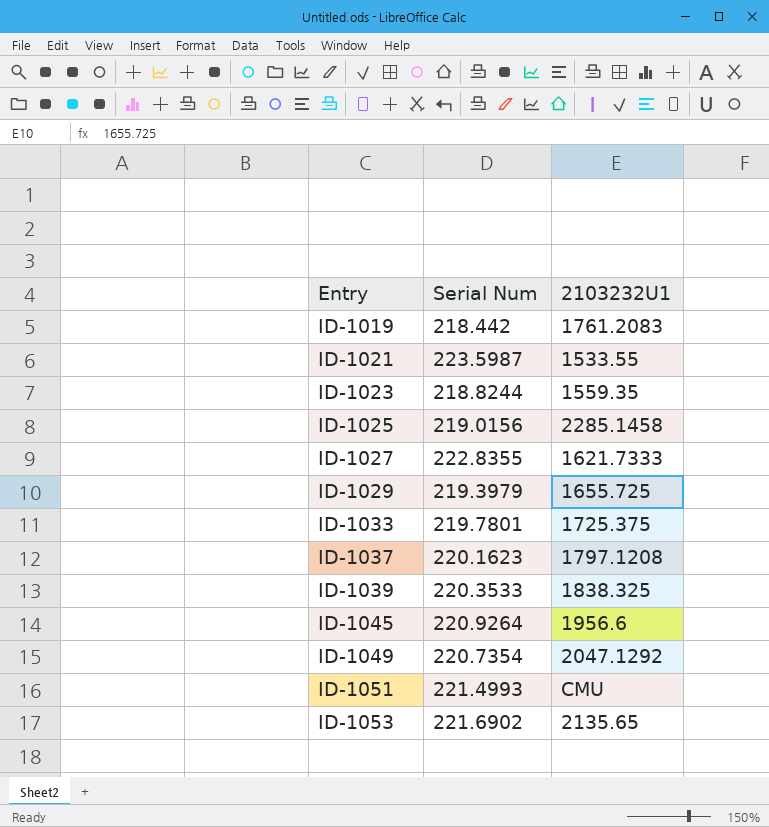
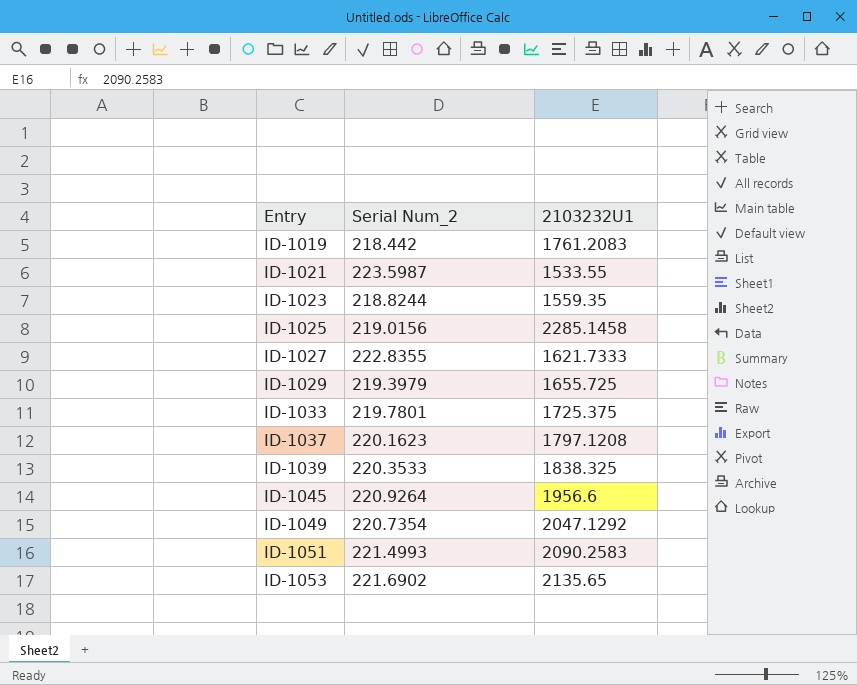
column name: Serial Num -> Serial Num_2
ID-1051 | 2103232U1: CMU -> 2090.2583

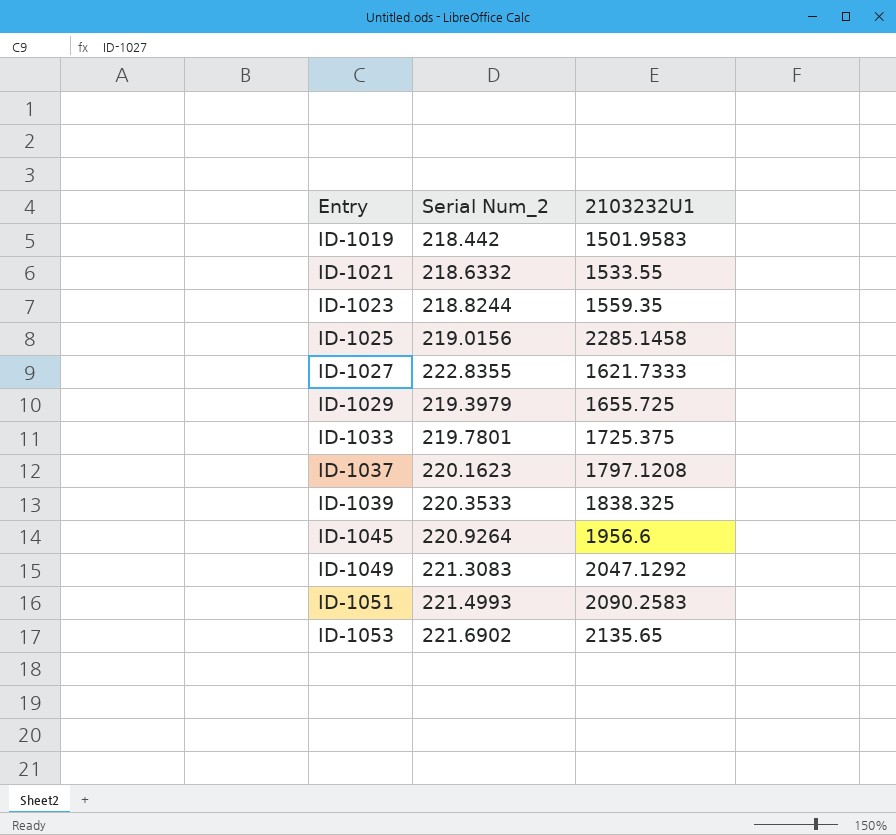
ID-1019 | 2103232U1: 1761.2083 -> 1501.9583
ID-1021 | Serial Num_2: 223.5987 -> 218.6332
ID-1049 | Serial Num_2: 220.7354 -> 221.3083

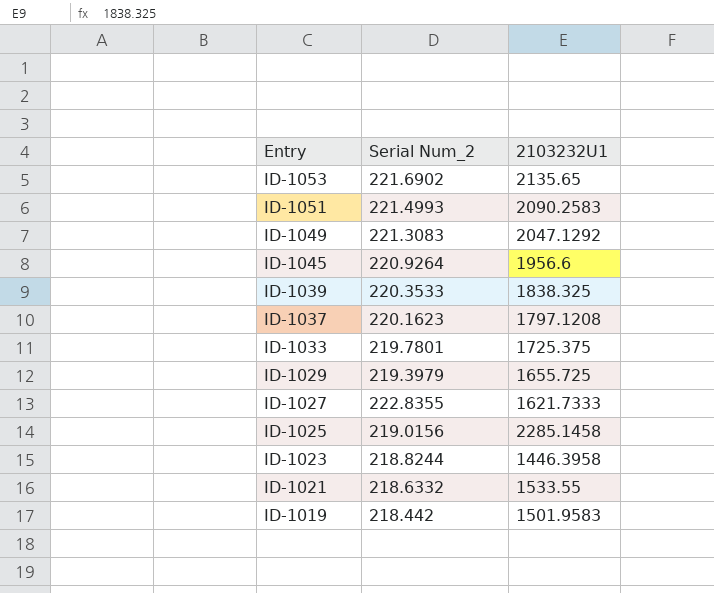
row order: Entry ascending -> Entry descending
ID-1023 | 2103232U1: 1559.35 -> 1446.3958

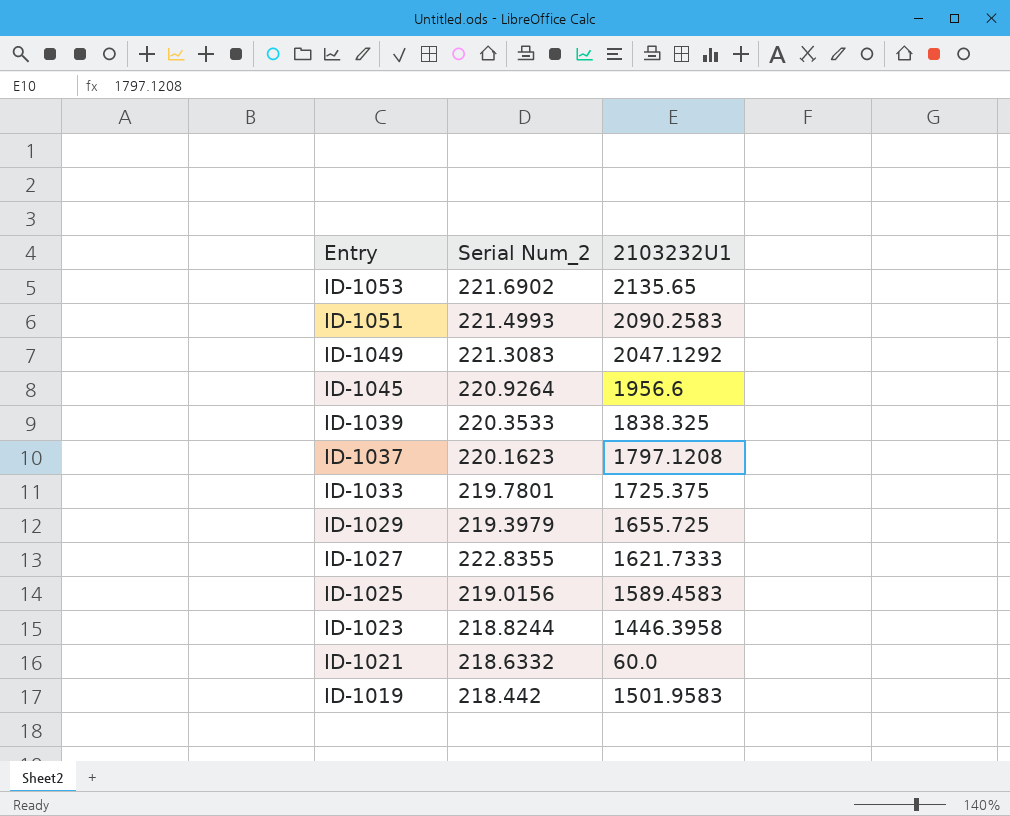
ID-1025 | 2103232U1: 2285.1458 -> 1589.4583
ID-1021 | 2103232U1: 1533.55 -> 60.0

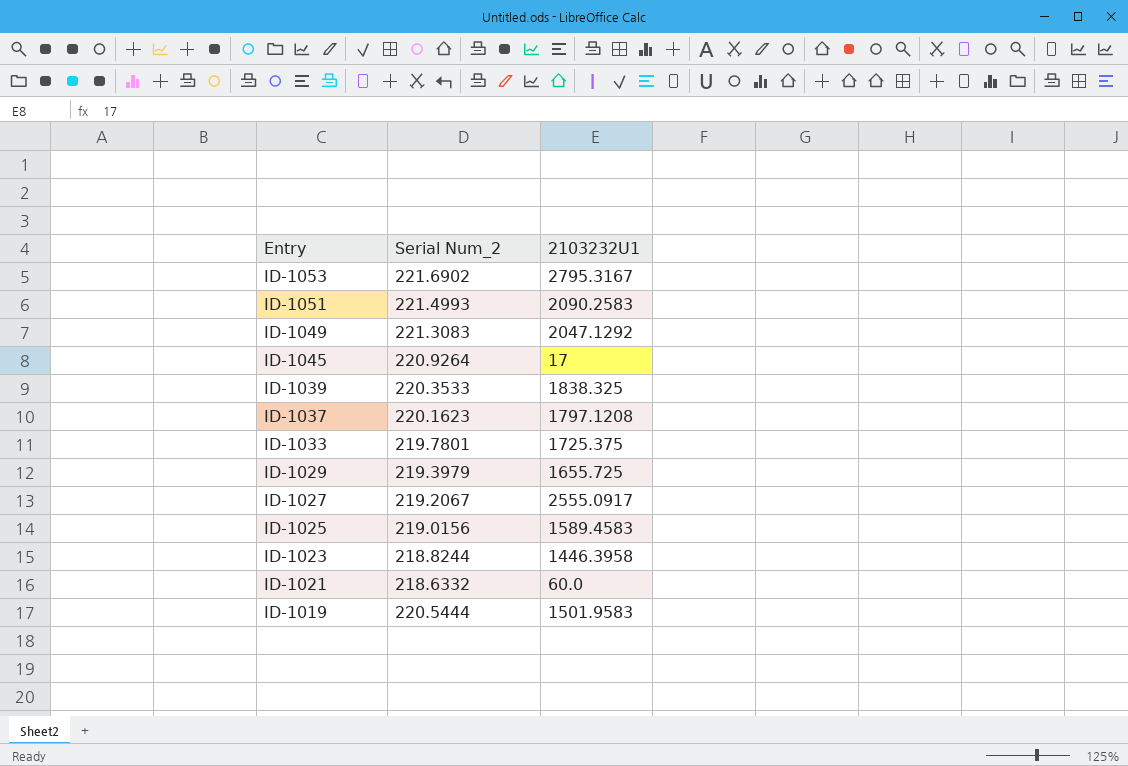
ID-1053 | 2103232U1: 2135.65 -> 2795.3167
ID-1045 | 2103232U1: 1956.6 -> 17
ID-1027 | Serial Num_2: 222.8355 -> 219.2067
ID-1027 | 2103232U1: 1621.7333 -> 2555.0917
ID-1019 | Serial Num_2: 218.442 -> 220.5444

